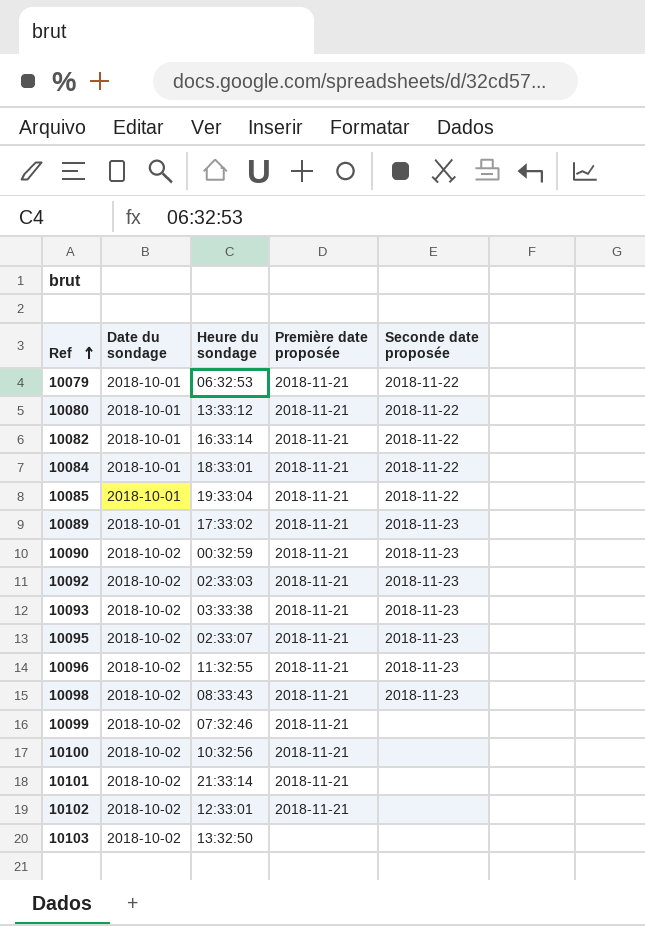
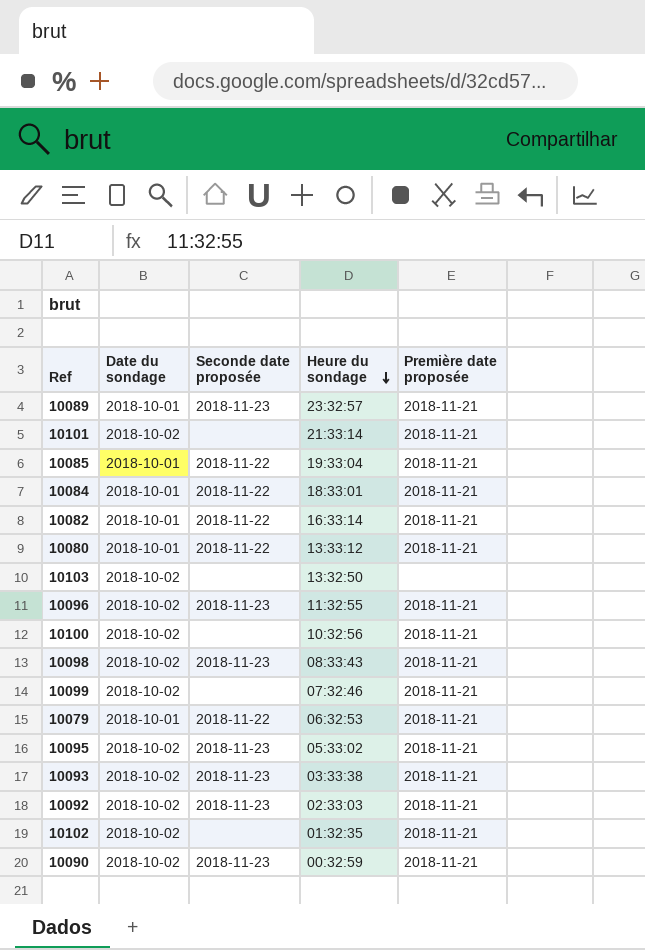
row order: Ref ascending -> Heure du sondage descending
column Seconde date proposée | position: 5 -> 3
10089 | Heure du sondage: 17:33:02 -> 23:32:57
10095 | Heure du sondage: 02:33:07 -> 05:33:02
10102 | Heure du sondage: 12:33:01 -> 01:32:35

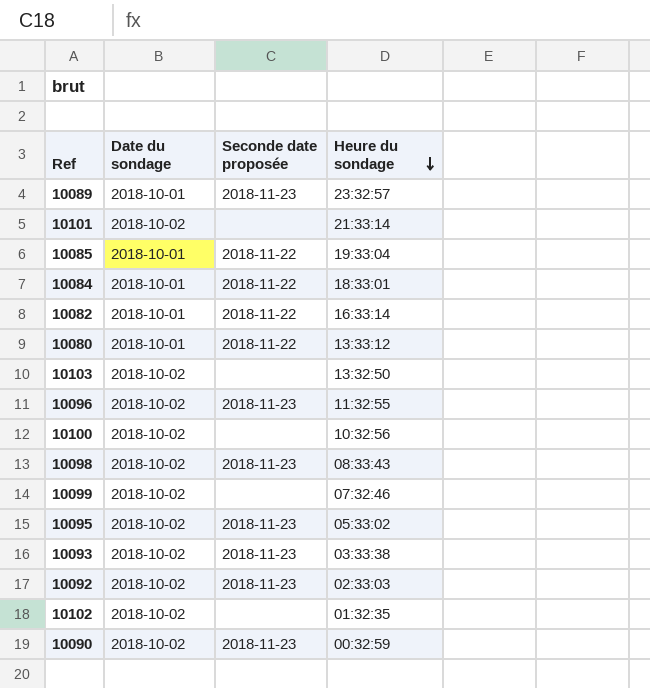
column Première date proposée | position: 5 -> none
row 10079: 2018-10-01 | 2018-11-22 | 06:32:53 | 2018-11-21 -> none

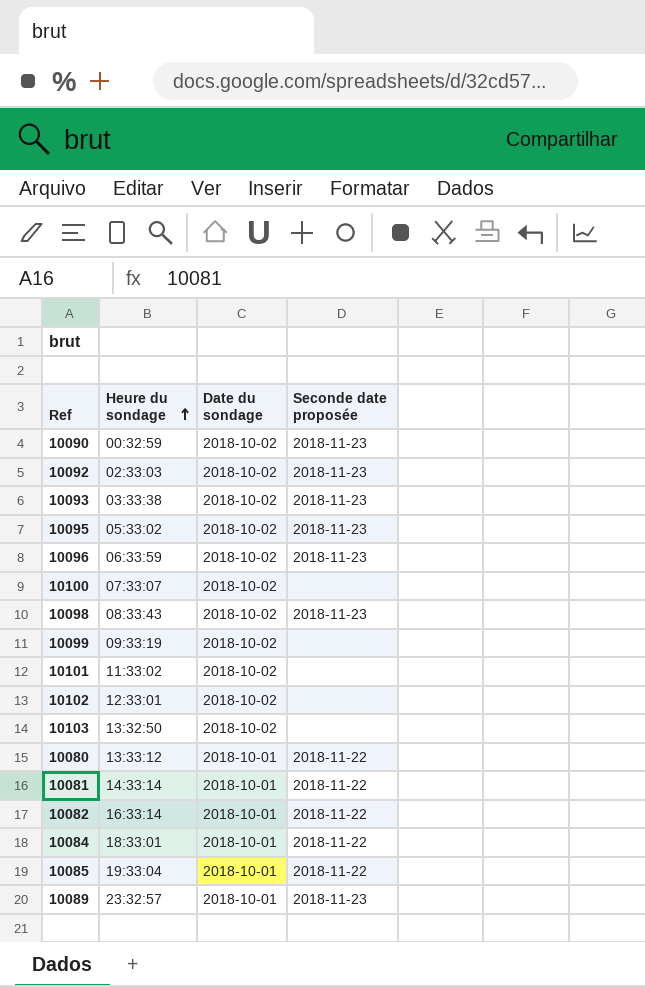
row order: Heure du sondage descending -> Heure du sondage ascending
column Heure du sondage | position: 4 -> 2
10096 | Heure du sondage: 11:32:55 -> 06:33:59
10100 | Heure du sondage: 10:32:56 -> 07:33:07
10099 | Heure du sondage: 07:32:46 -> 09:33:19
10101 | Heure du sondage: 21:33:14 -> 11:33:02
10102 | Heure du sondage: 01:32:35 -> 12:33:01
row 10081: none -> 14:33:14 | 2018-10-01 | 2018-11-22

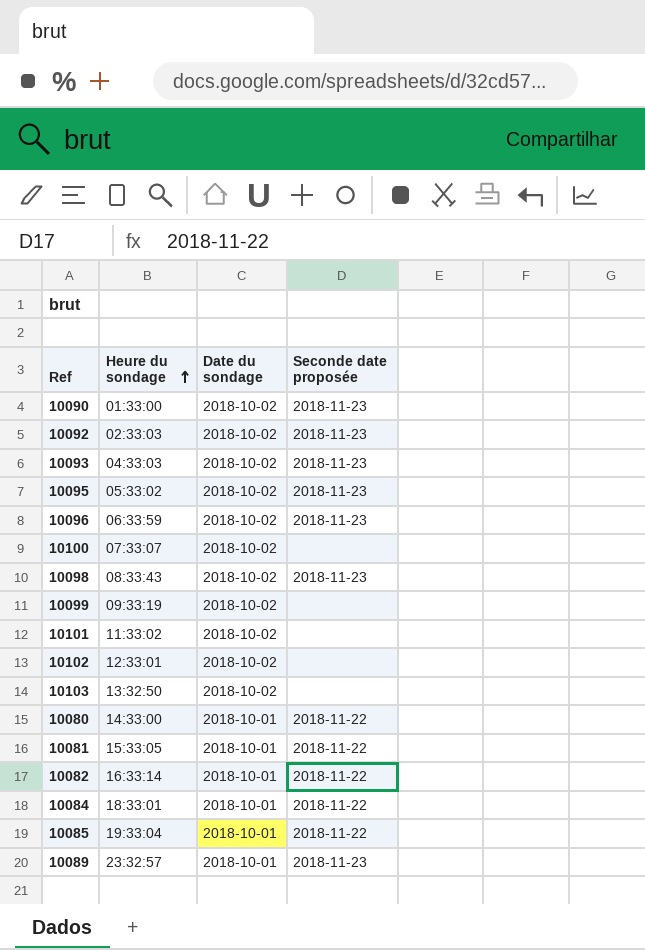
10090 | Heure du sondage: 00:32:59 -> 01:33:00
10093 | Heure du sondage: 03:33:38 -> 04:33:03
10080 | Heure du sondage: 13:33:12 -> 14:33:00
10081 | Heure du sondage: 14:33:14 -> 15:33:05

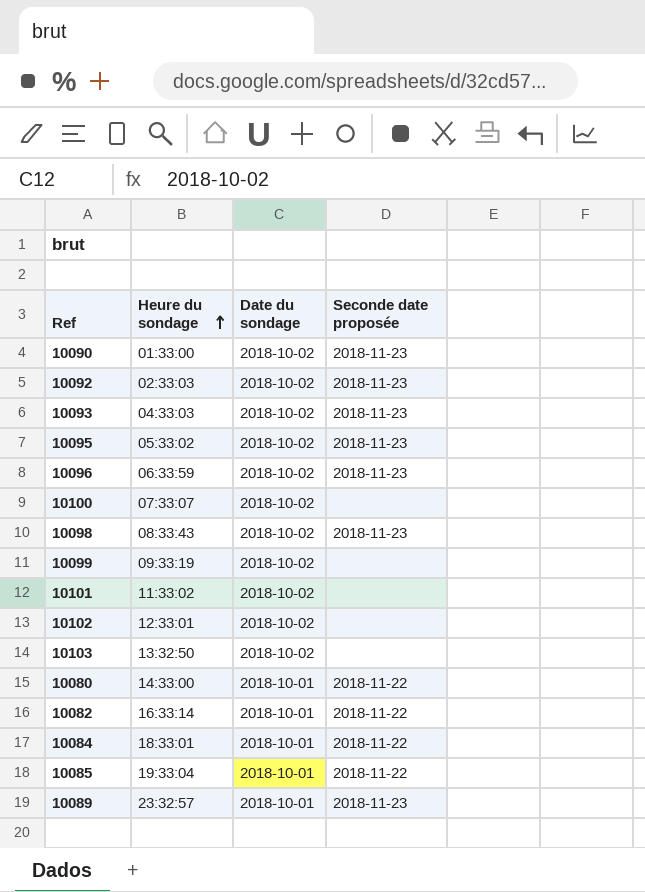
row 10081: 15:33:05 | 2018-10-01 | 2018-11-22 -> none

